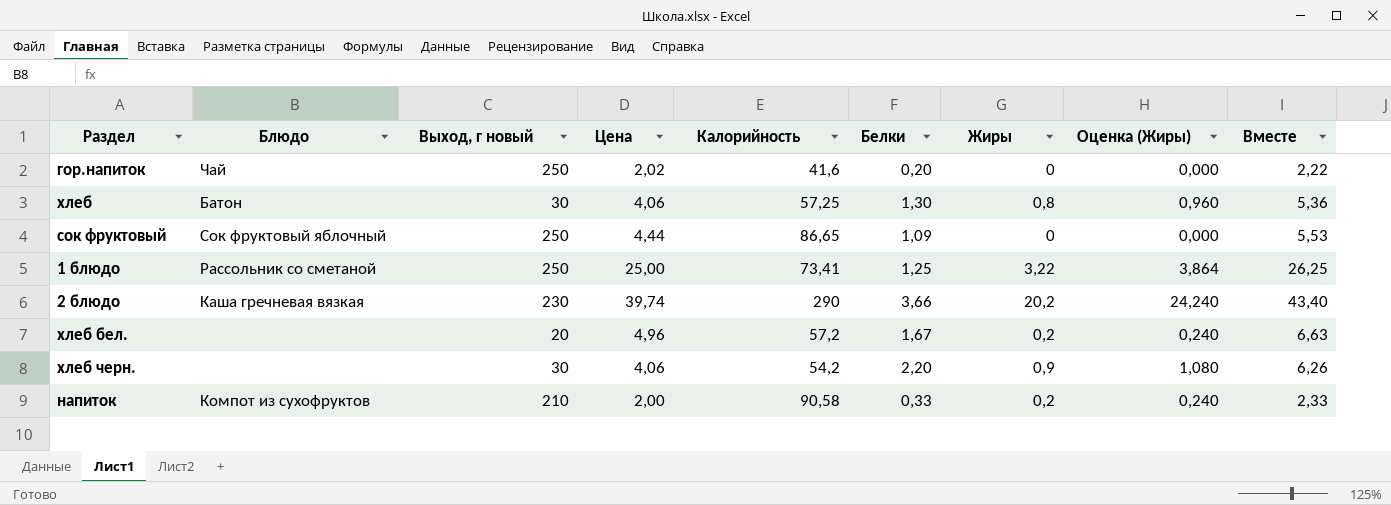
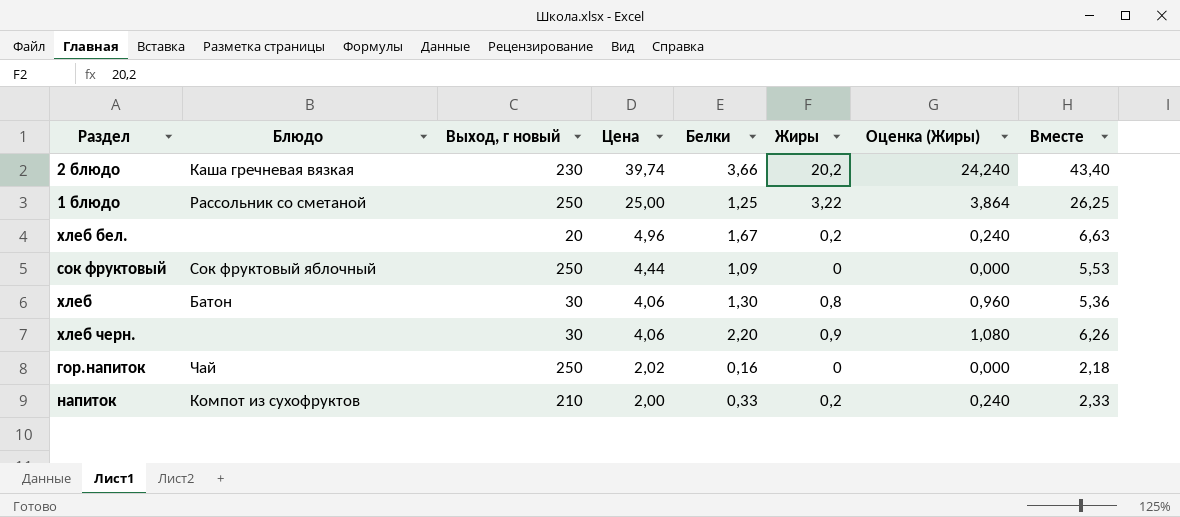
row order: none -> Цена descending
column Калорийность | position: 5 -> none
гор.напиток | Белки: 0,20 -> 0,16
гор.напиток | Вместе: 2,22 -> 2,18

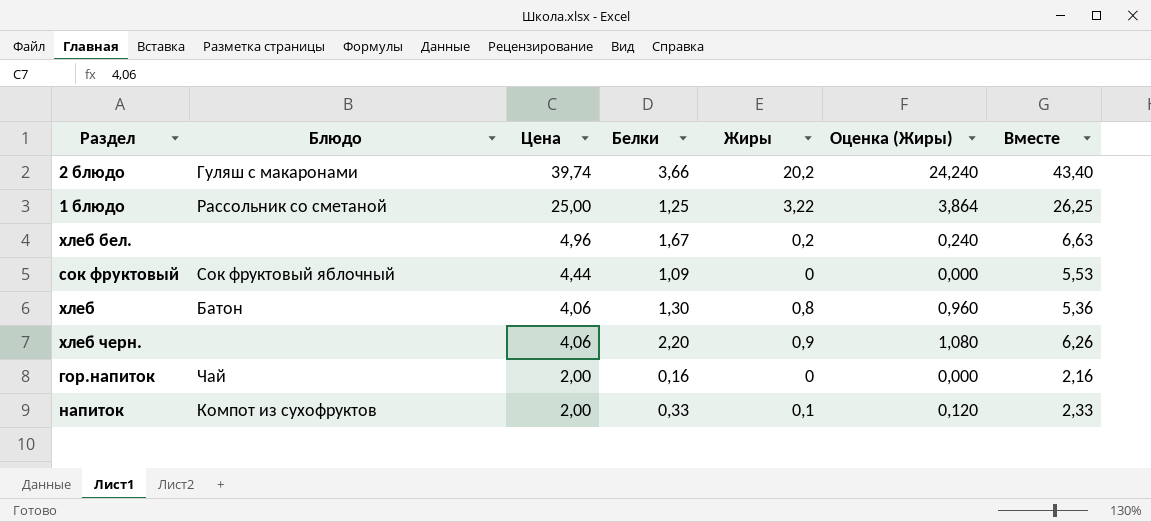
column Выход, г новый | position: 3 -> none
2 блюдо | Блюдо: Каша гречневая вязкая -> Гуляш с макаронами
гор.напиток | Цена: 2,02 -> 2,00
гор.напиток | Вместе: 2,18 -> 2,16
напиток | Жиры: 0,2 -> 0,1
напиток | Оценка (Жиры): 0,240 -> 0,120

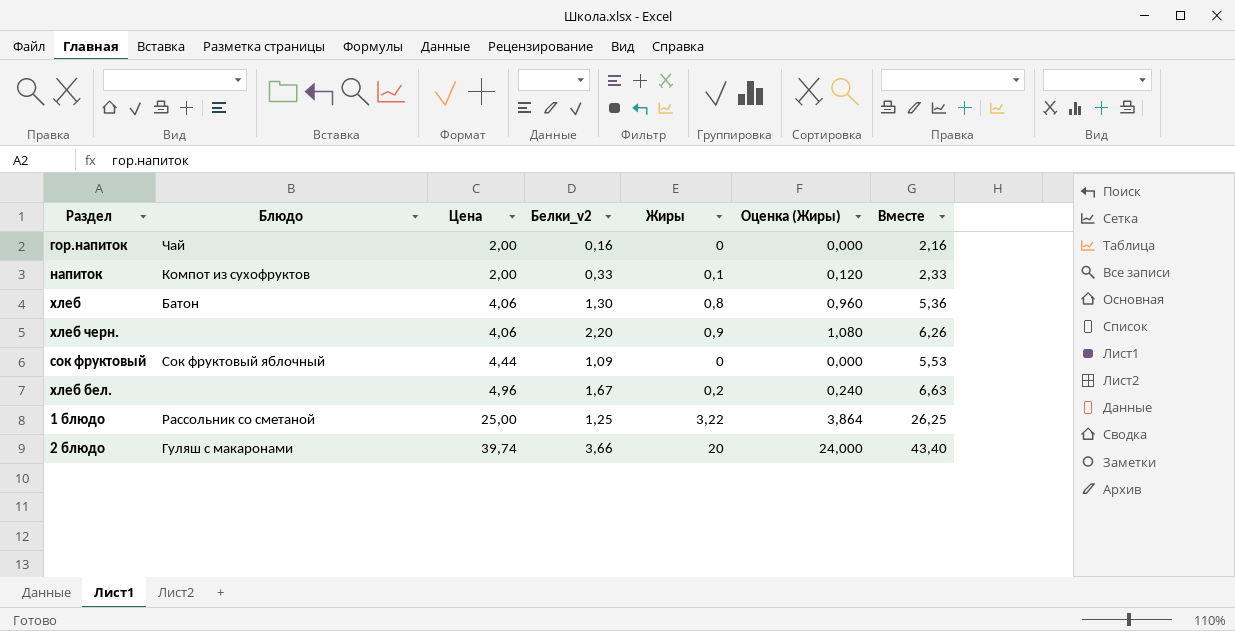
row order: Цена descending -> Цена ascending
column name: Белки -> Белки_v2
2 блюдо | Жиры: 20,2 -> 20
2 блюдо | Оценка (Жиры): 24,240 -> 24,000

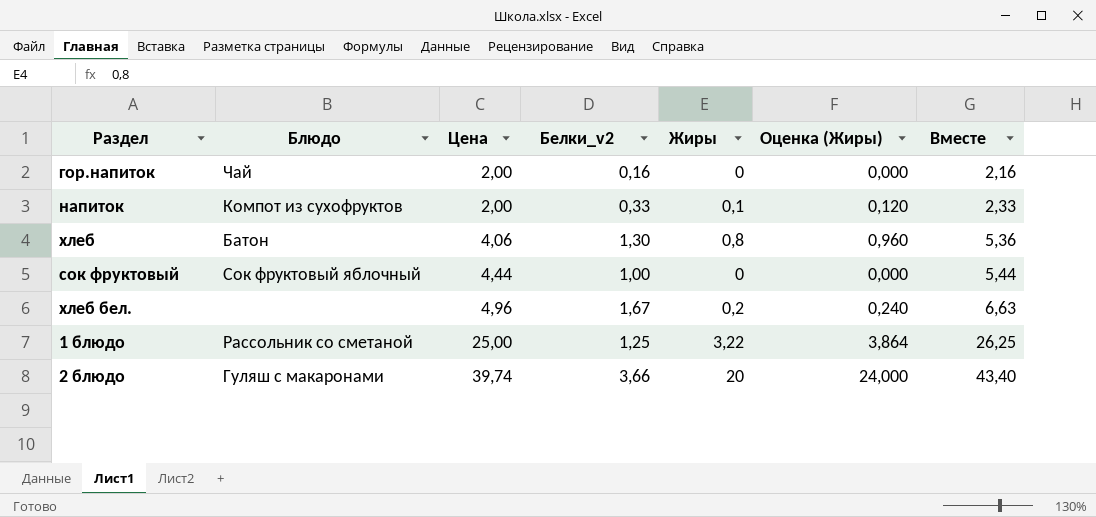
row хлеб черн.: none | 4,06 | 2,20 | 0,9 | 1,080 | 6,26 -> none
сок фруктовый | Белки_v2: 1,09 -> 1,00
сок фруктовый | Вместе: 5,53 -> 5,44

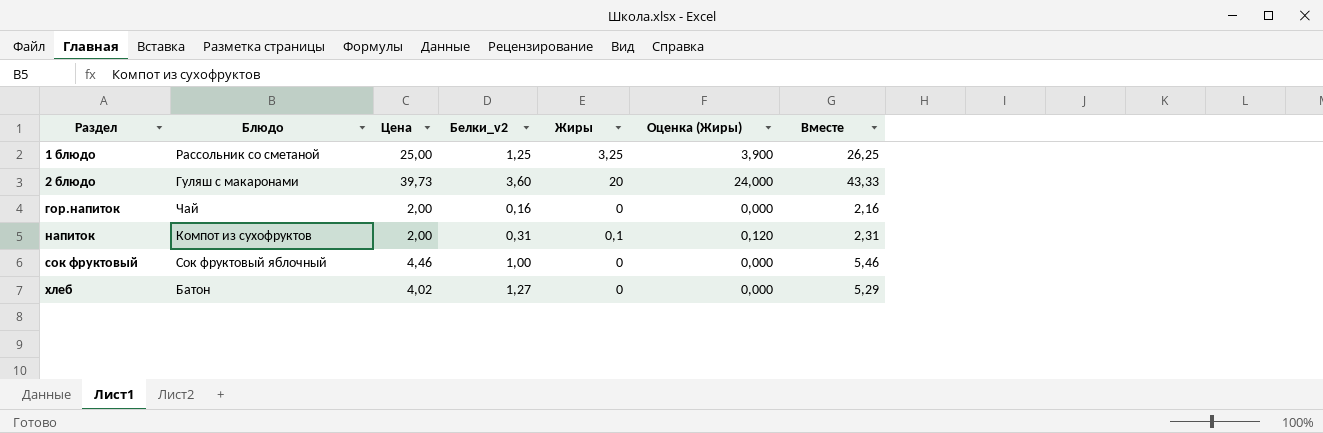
row order: Цена ascending -> Раздел ascending
row хлеб бел.: none | 4,96 | 1,67 | 0,2 | 0,240 | 6,63 -> none
1 блюдо | Жиры: 3,22 -> 3,25
1 блюдо | Оценка (Жиры): 3,864 -> 3,900
2 блюдо | Цена: 39,74 -> 39,73
2 блюдо | Белки_v2: 3,66 -> 3,60
2 блюдо | Вместе: 43,40 -> 43,33
напиток | Белки_v2: 0,33 -> 0,31
напиток | Вместе: 2,33 -> 2,31
сок фруктовый | Цена: 4,44 -> 4,46
сок фруктовый | Вместе: 5,44 -> 5,46
хлеб | Цена: 4,06 -> 4,02
хлеб | Белки_v2: 1,30 -> 1,27
хлеб | Жиры: 0,8 -> 0
хлеб | Оценка (Жиры): 0,960 -> 0,000
хлеб | Вместе: 5,36 -> 5,29

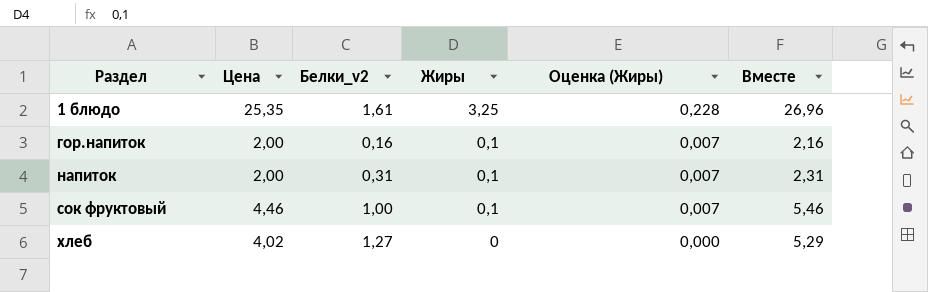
column Блюдо | position: 2 -> none
column Оценка (Жиры) | formula: [Жиры] * 1,2 -> [Жиры] * 0,07
row 2 блюдо: Гуляш с макаронами | 39,73 | 3,60 | 20 | 24,000 | 43,33 -> none
1 блюдо | Цена: 25,00 -> 25,35
1 блюдо | Белки_v2: 1,25 -> 1,61
1 блюдо | Вместе: 26,25 -> 26,96
гор.напиток | Жиры: 0 -> 0,1
сок фруктовый | Жиры: 0 -> 0,1

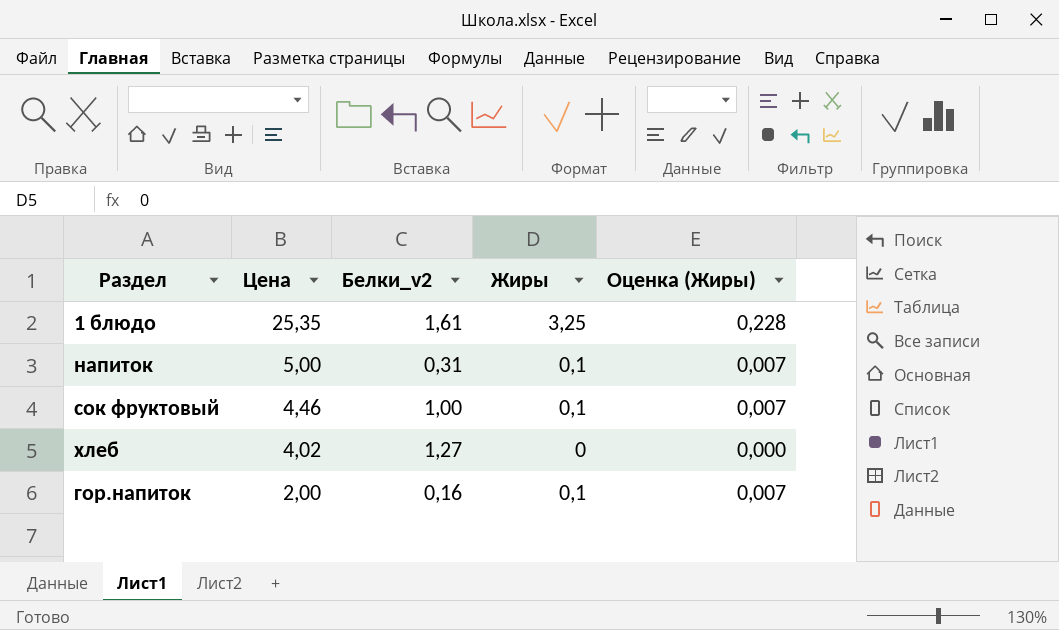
row order: Раздел ascending -> Цена descending
column Вместе | formula: [Цена] + [Белки_v2] -> none
напиток | Цена: 2,00 -> 5,00

